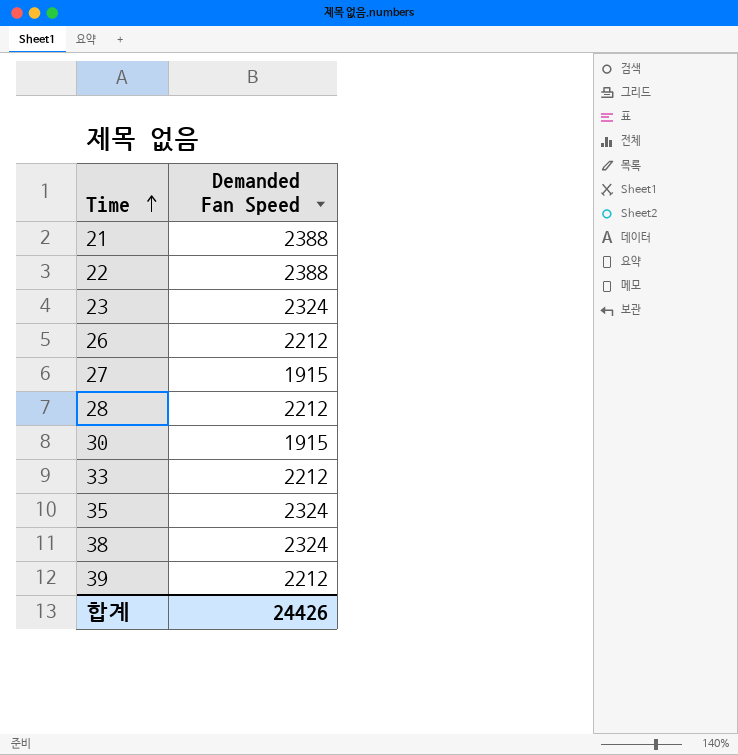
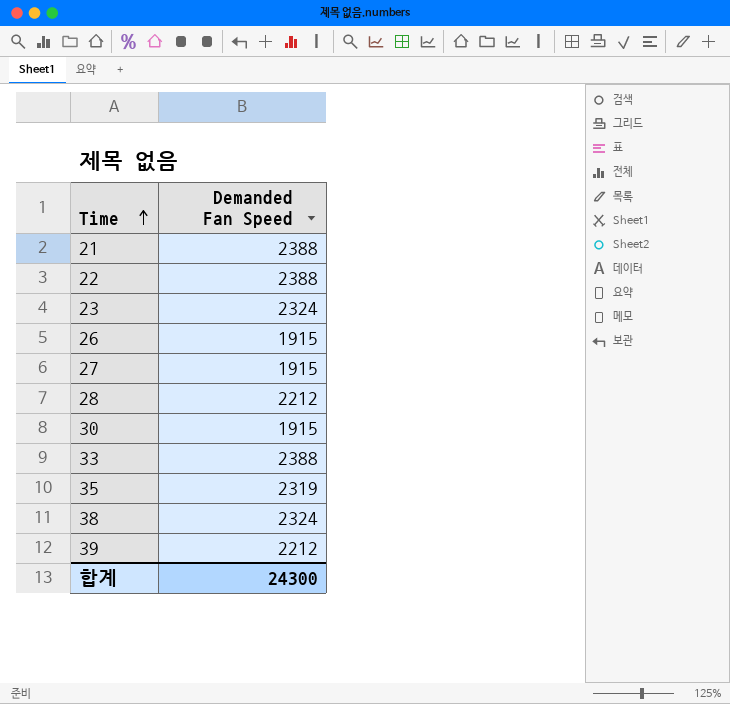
26 | Demanded Fan Speed: 2212 -> 1915
33 | Demanded Fan Speed: 2212 -> 2388
35 | Demanded Fan Speed: 2324 -> 2319
합계 | Demanded Fan Speed: 24426 -> 24300

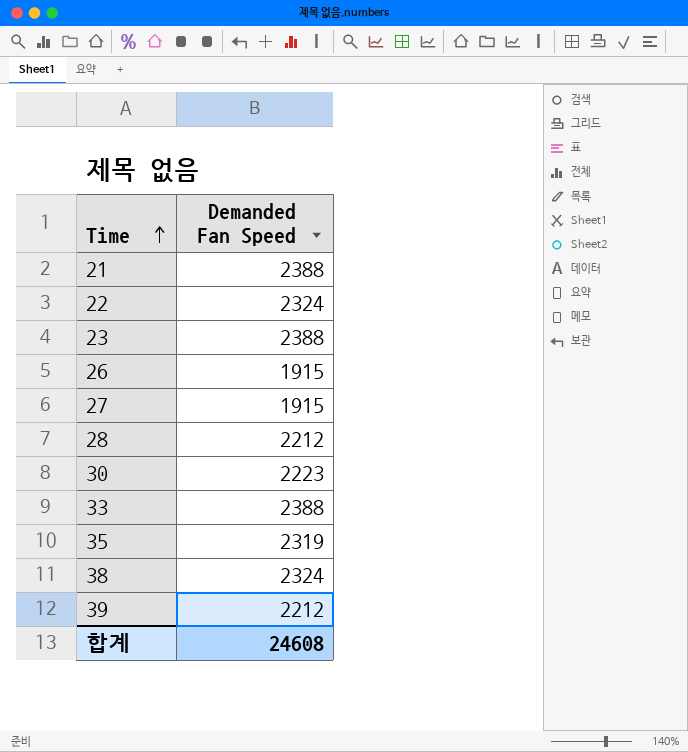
22 | Demanded Fan Speed: 2388 -> 2324
23 | Demanded Fan Speed: 2324 -> 2388
30 | Demanded Fan Speed: 1915 -> 2223
합계 | Demanded Fan Speed: 24300 -> 24608

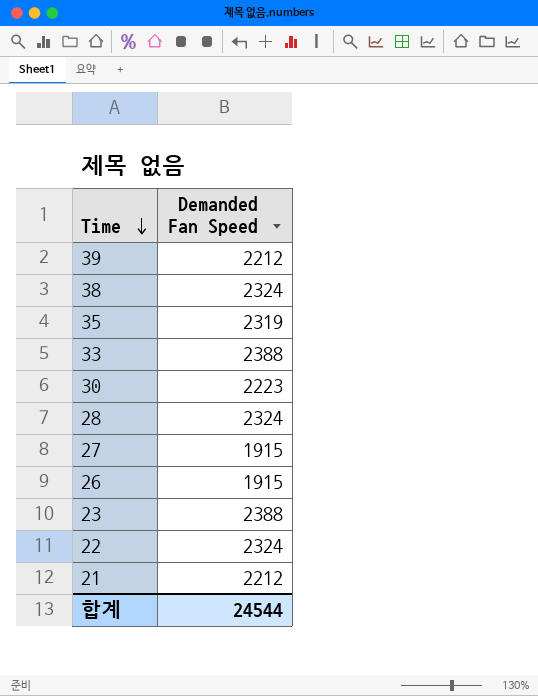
row order: Time ascending -> Time descending
28 | Demanded Fan Speed: 2212 -> 2324
21 | Demanded Fan Speed: 2388 -> 2212
합계 | Demanded Fan Speed: 24608 -> 24544

